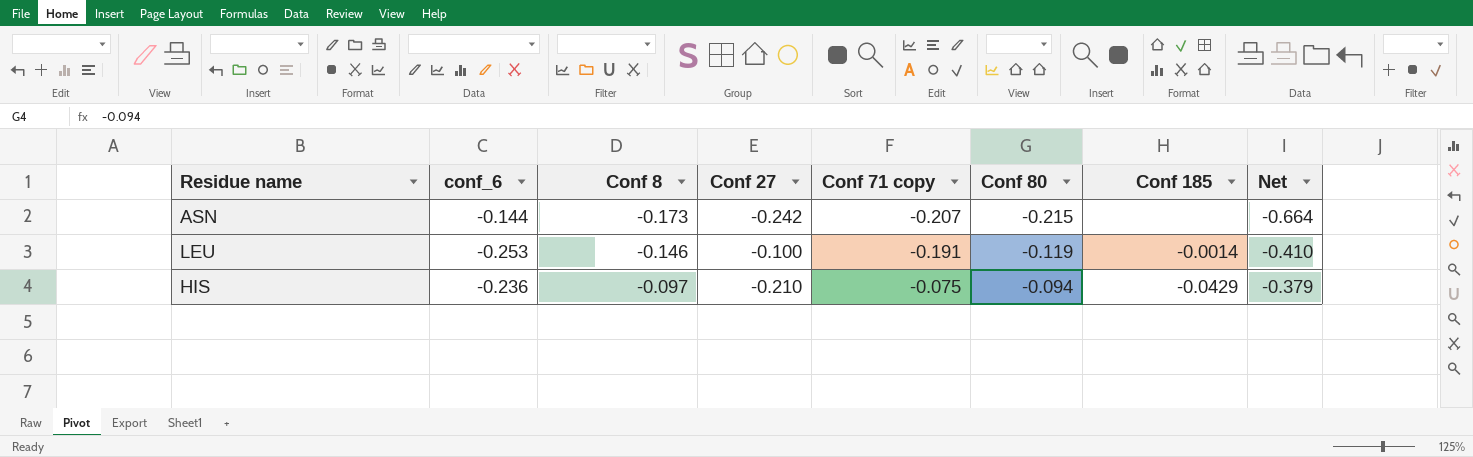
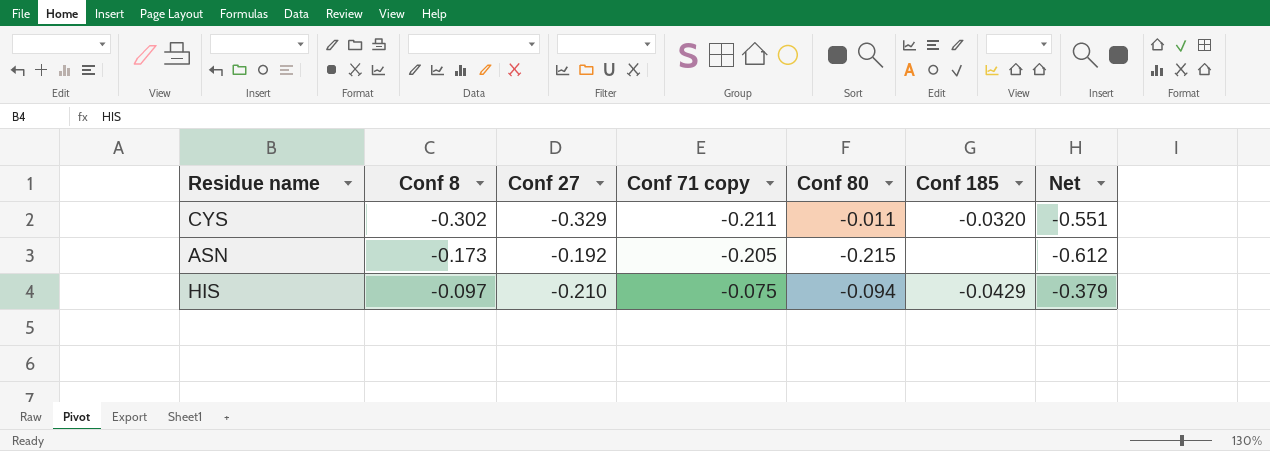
column conf_6 | position: 2 -> none
row LEU: -0.253 | -0.146 | -0.100 | -0.191 | -0.119 | -0.0014 | -0.410 -> none
row CYS: none -> -0.302 | -0.329 | -0.211 | -0.011 | -0.0320 | -0.551
ASN | Conf 27: -0.242 -> -0.192
ASN | Conf 71 copy: -0.207 -> -0.205
ASN | Net: -0.664 -> -0.612

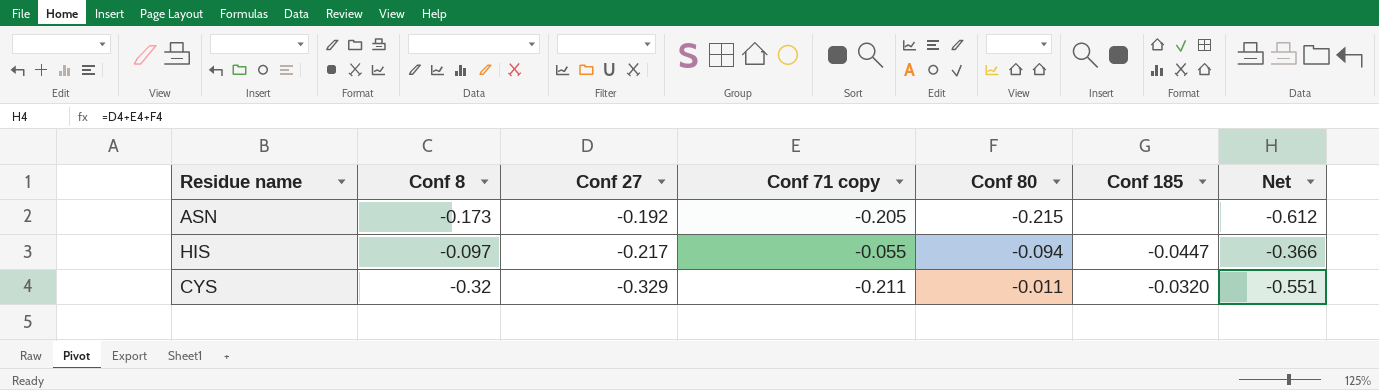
row order: Conf 8 ascending -> Conf 27 descending
HIS | Conf 27: -0.210 -> -0.217
HIS | Conf 71 copy: -0.075 -> -0.055
HIS | Conf 185: -0.0429 -> -0.0447
HIS | Net: -0.379 -> -0.366
CYS | Conf 8: -0.302 -> -0.32

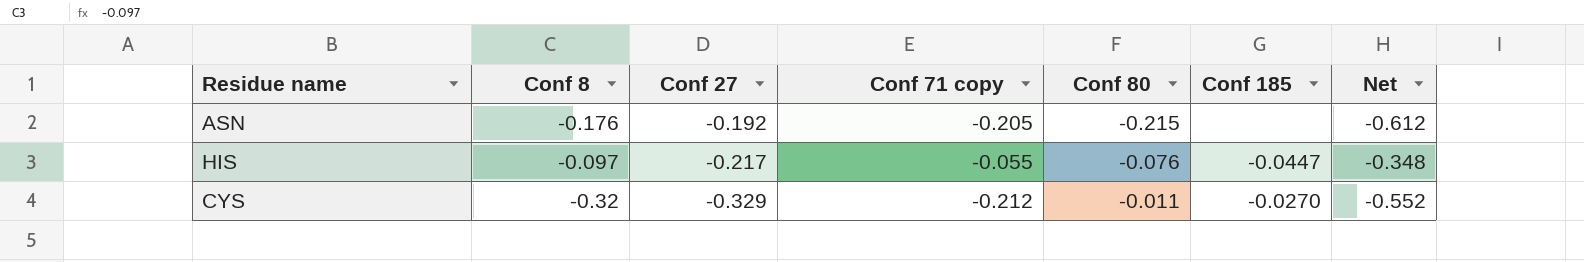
ASN | Conf 8: -0.173 -> -0.176
HIS | Conf 80: -0.094 -> -0.076
HIS | Net: -0.366 -> -0.348
CYS | Conf 71 copy: -0.211 -> -0.212
CYS | Conf 185: -0.0320 -> -0.0270
CYS | Net: -0.551 -> -0.552

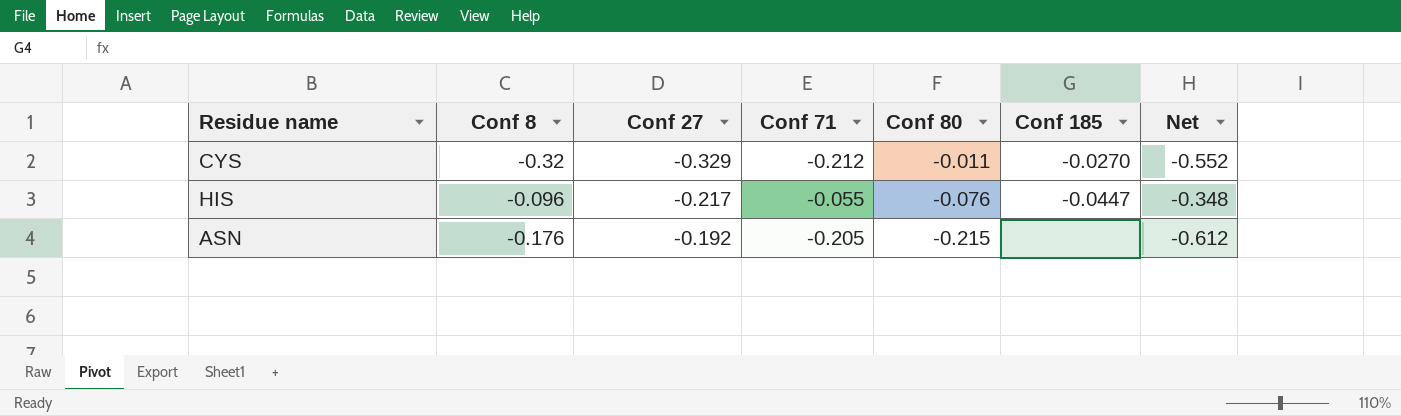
row order: Conf 27 descending -> Conf 27 ascending
column name: Conf 71 copy -> Conf 71
HIS | Conf 8: -0.097 -> -0.096

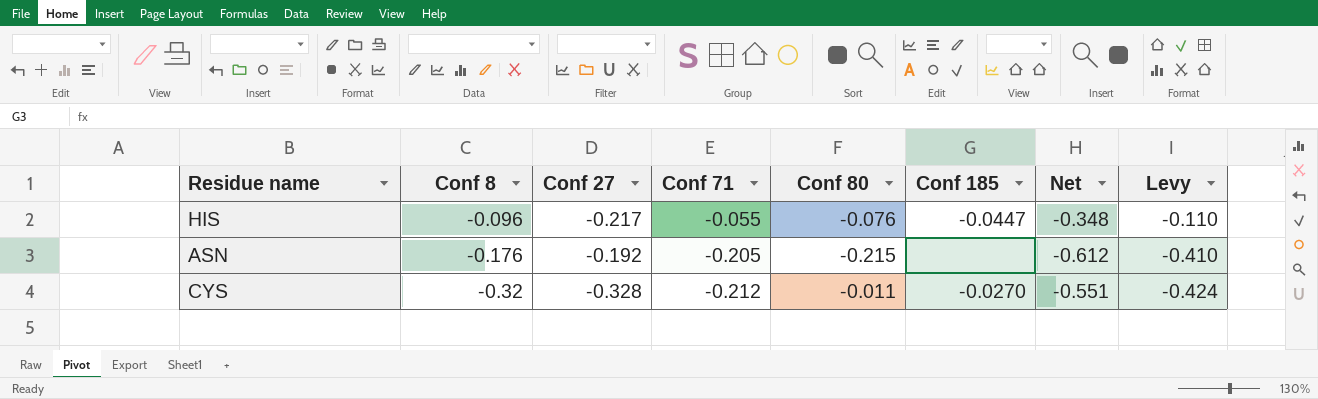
row order: Conf 27 ascending -> Conf 8 descending
column Levy | formula: none -> [Conf 71] * 2
CYS | Conf 27: -0.329 -> -0.328
CYS | Net: -0.552 -> -0.551

